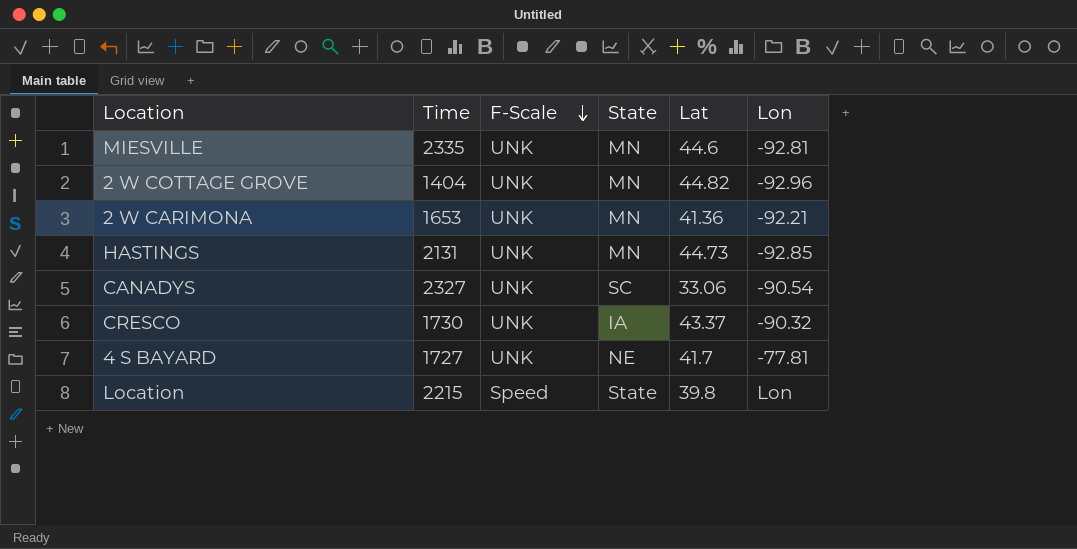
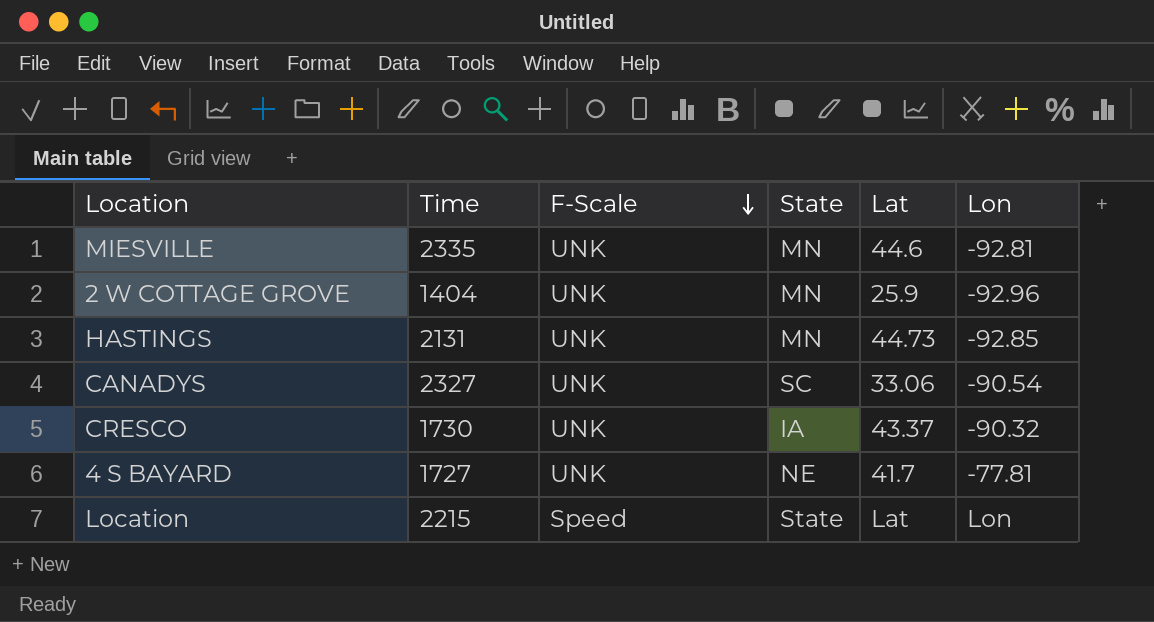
row 2 W CARIMONA: 1653 | UNK | MN | 41.36 | -92.21 -> none
2 W COTTAGE GROVE | Lat: 44.82 -> 25.9
Location | Lat: 39.8 -> Lat

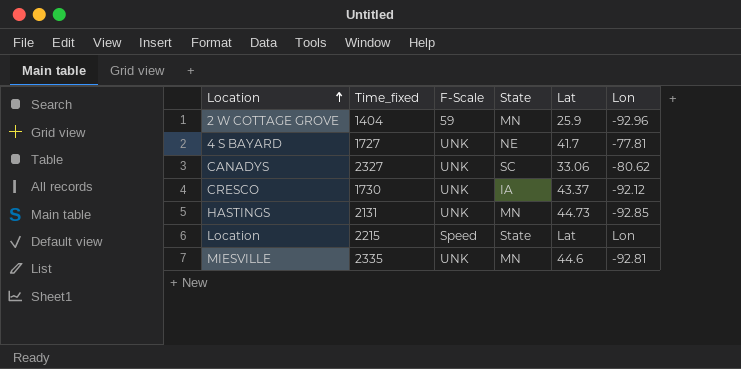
row order: F-Scale descending -> Location ascending
column name: Time -> Time_fixed
2 W COTTAGE GROVE | F-Scale: UNK -> 59
CANADYS | Lon: -90.54 -> -80.62
CRESCO | Lon: -90.32 -> -92.12

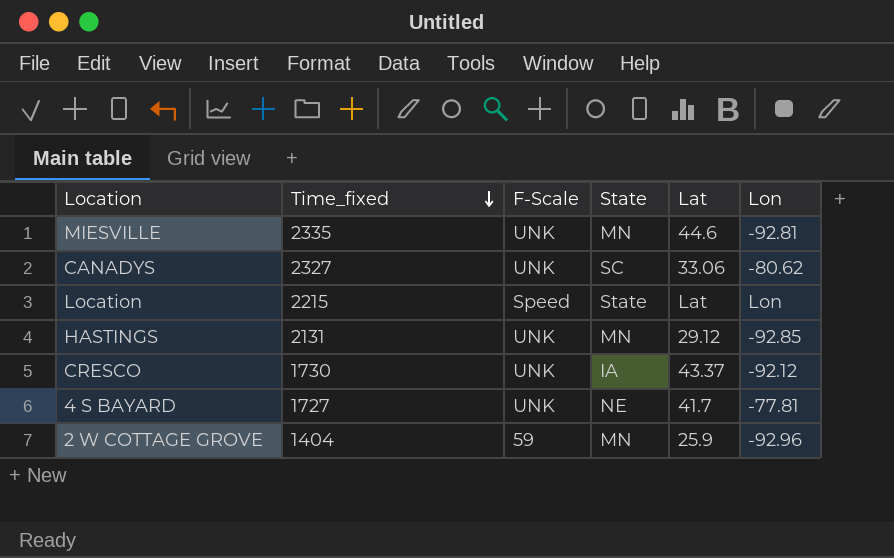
row order: Location ascending -> Time_fixed descending
HASTINGS | Lat: 44.73 -> 29.12

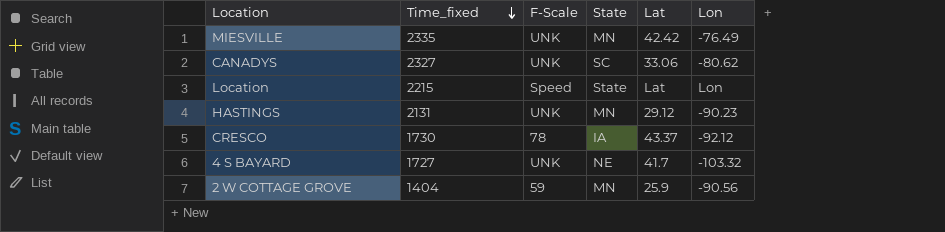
MIESVILLE | Lat: 44.6 -> 42.42
MIESVILLE | Lon: -92.81 -> -76.49
HASTINGS | Lon: -92.85 -> -90.23
CRESCO | F-Scale: UNK -> 78
4 S BAYARD | Lon: -77.81 -> -103.32
2 W COTTAGE GROVE | Lon: -92.96 -> -90.56

